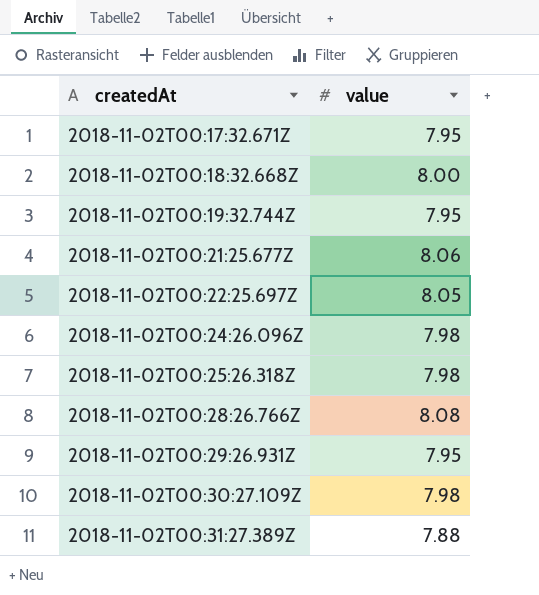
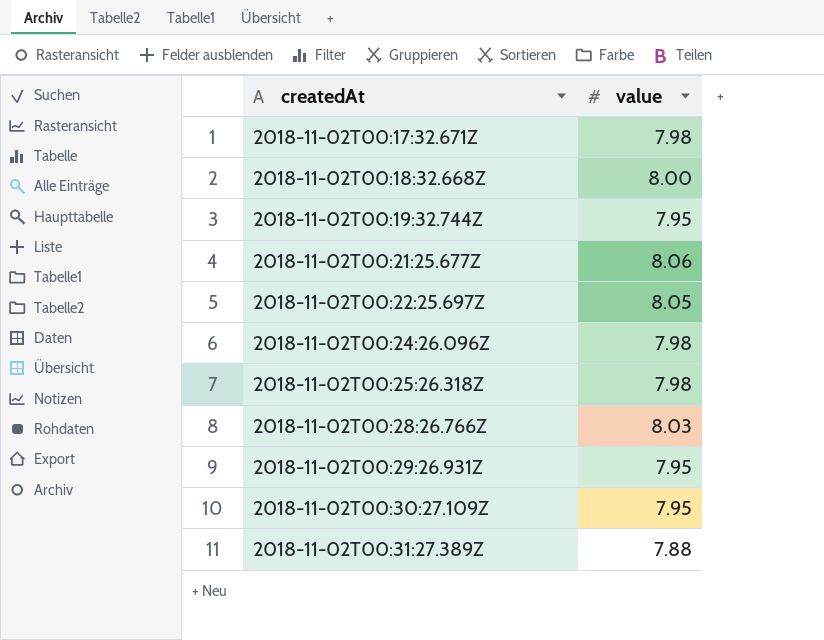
2018-11-02T00:17:32.671Z | value: 7.95 -> 7.98
2018-11-02T00:28:26.766Z | value: 8.08 -> 8.03
2018-11-02T00:30:27.109Z | value: 7.98 -> 7.95

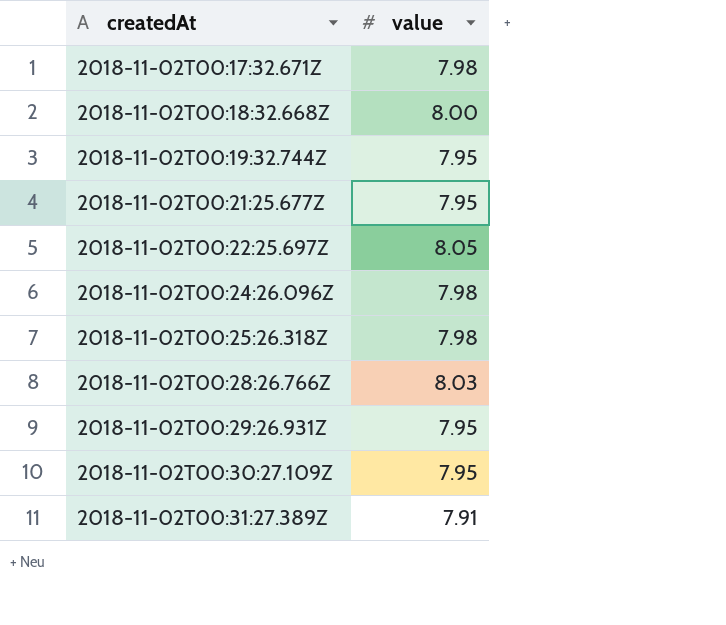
2018-11-02T00:21:25.677Z | value: 8.06 -> 7.95
2018-11-02T00:31:27.389Z | value: 7.88 -> 7.91

